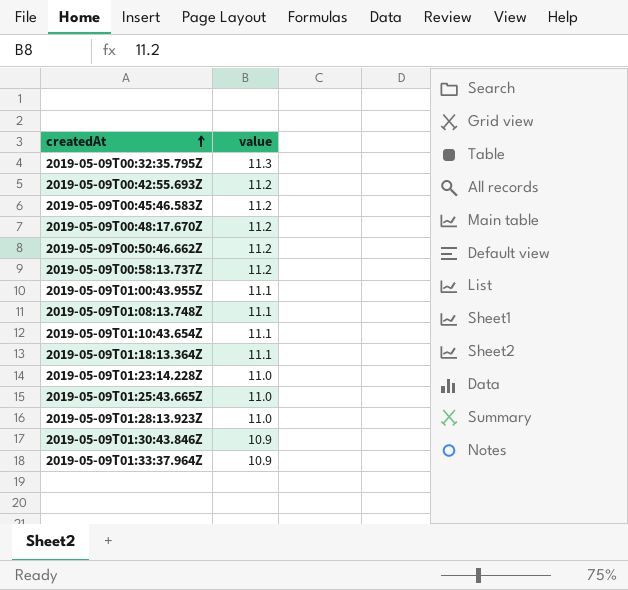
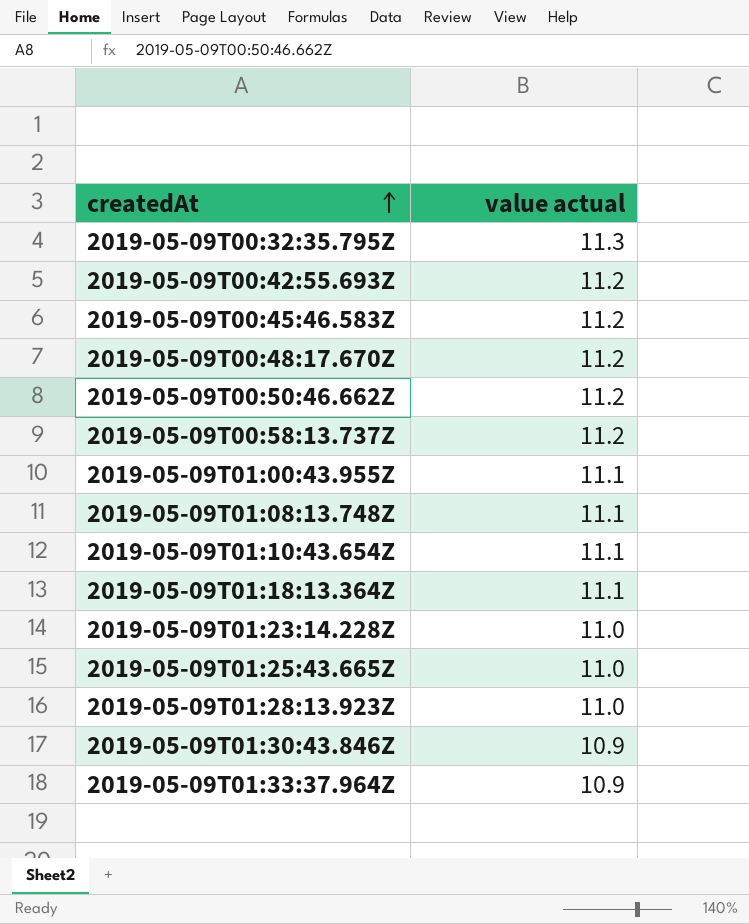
column name: value -> value actual

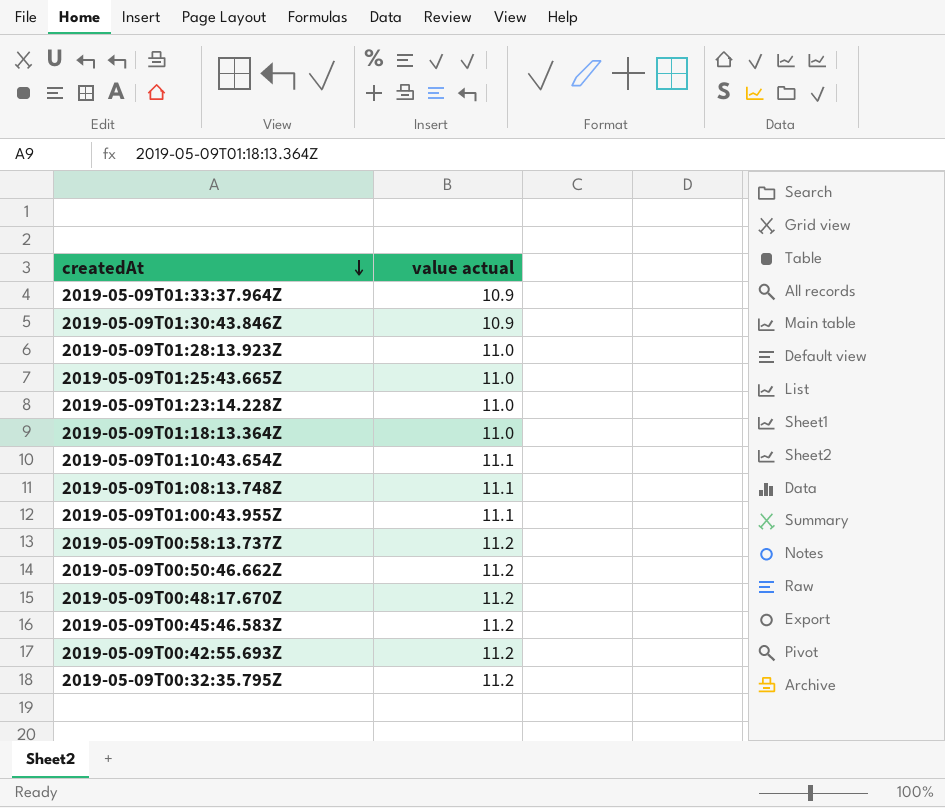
row order: createdAt ascending -> createdAt descending
2019-05-09T01:18:13.364Z | value actual: 11.1 -> 11.0
2019-05-09T00:32:35.795Z | value actual: 11.3 -> 11.2

